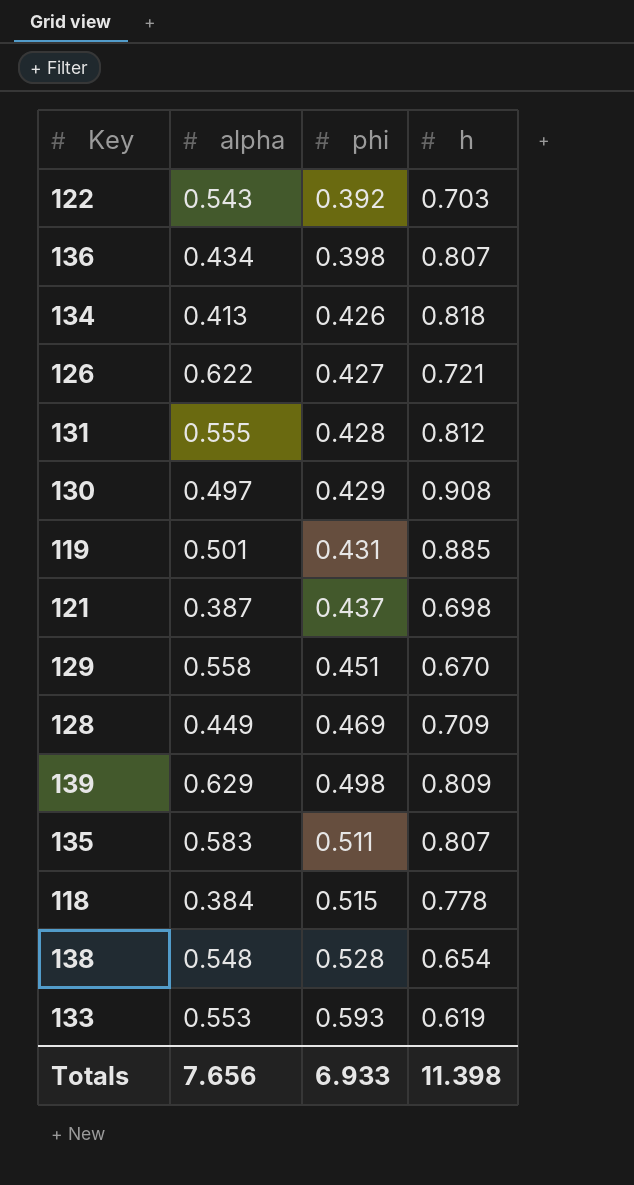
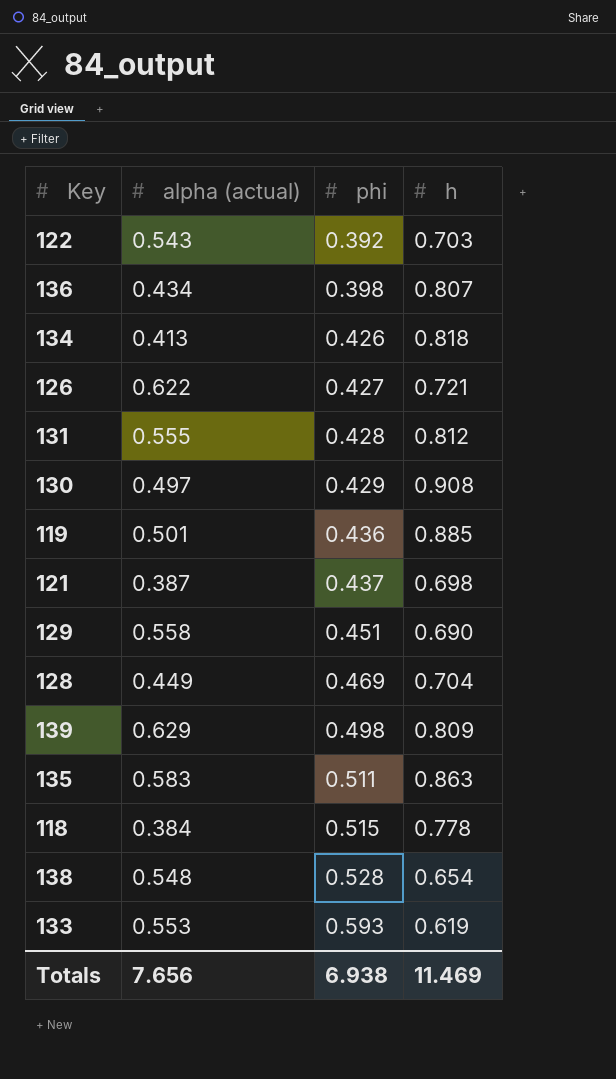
column name: alpha -> alpha (actual)
119 | phi: 0.431 -> 0.436
129 | h: 0.670 -> 0.690
128 | h: 0.709 -> 0.704
135 | h: 0.807 -> 0.863
Totals | phi: 6.933 -> 6.938
Totals | h: 11.398 -> 11.469

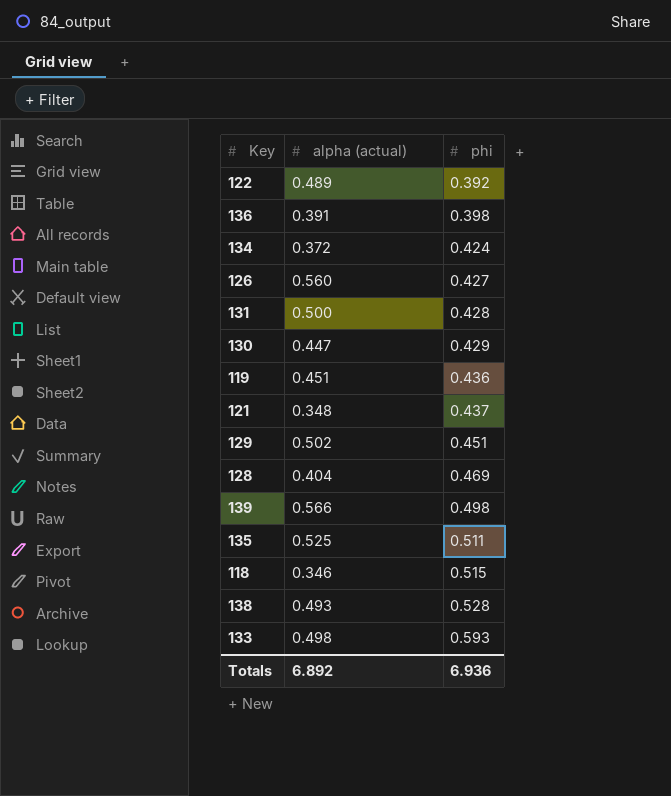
column h | position: 4 -> none
122 | alpha (actual): 0.543 -> 0.489
136 | alpha (actual): 0.434 -> 0.391
134 | alpha (actual): 0.413 -> 0.372
134 | phi: 0.426 -> 0.424
126 | alpha (actual): 0.622 -> 0.560
131 | alpha (actual): 0.555 -> 0.500
130 | alpha (actual): 0.497 -> 0.447
119 | alpha (actual): 0.501 -> 0.451
121 | alpha (actual): 0.387 -> 0.348
129 | alpha (actual): 0.558 -> 0.502
128 | alpha (actual): 0.449 -> 0.404
139 | alpha (actual): 0.629 -> 0.566
135 | alpha (actual): 0.583 -> 0.525
118 | alpha (actual): 0.384 -> 0.346
138 | alpha (actual): 0.548 -> 0.493
133 | alpha (actual): 0.553 -> 0.498
Totals | alpha (actual): 7.656 -> 6.892
Totals | phi: 6.938 -> 6.936

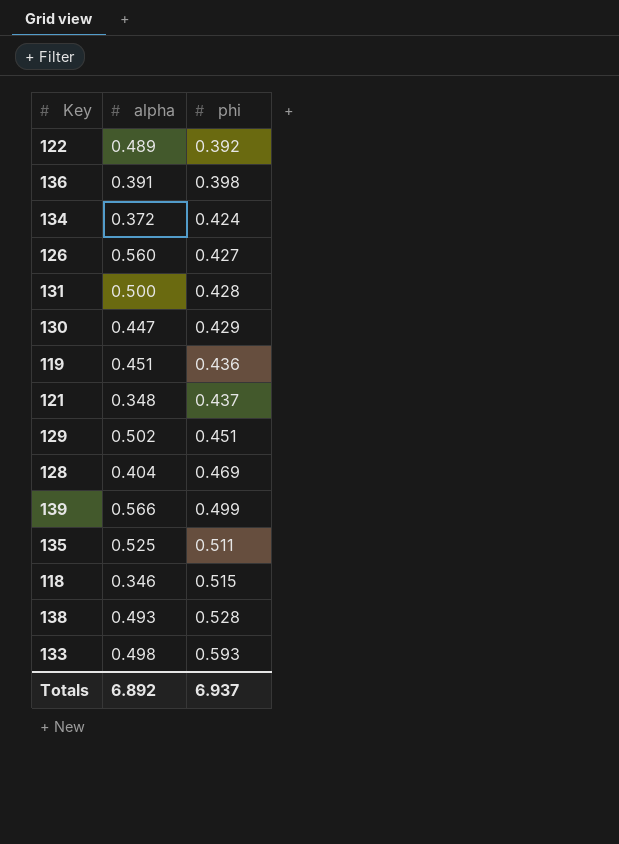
column name: alpha (actual) -> alpha
139 | phi: 0.498 -> 0.499
Totals | phi: 6.936 -> 6.937

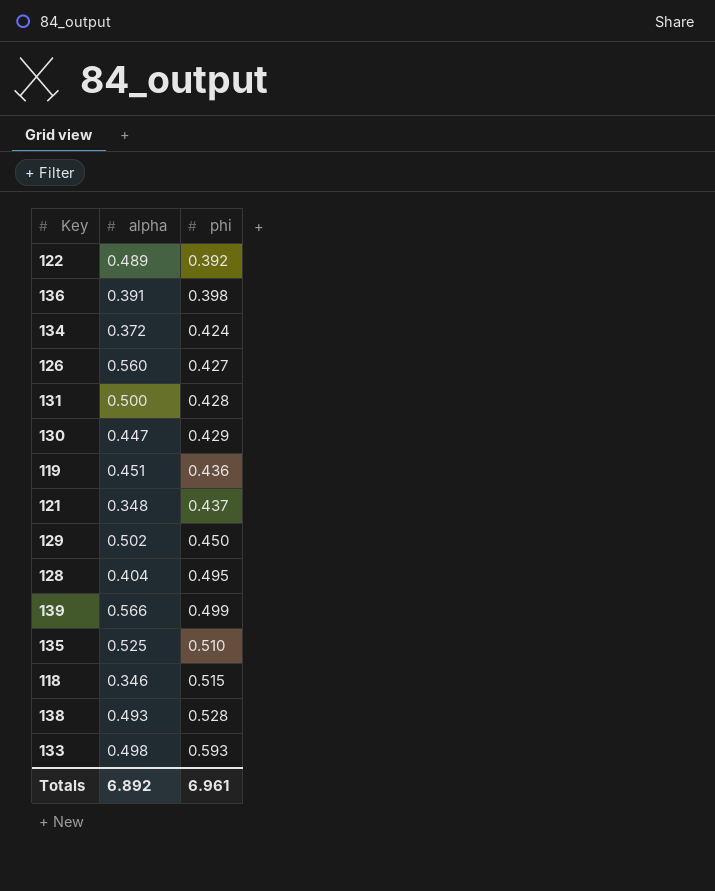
129 | phi: 0.451 -> 0.450
128 | phi: 0.469 -> 0.495
135 | phi: 0.511 -> 0.510
Totals | phi: 6.937 -> 6.961

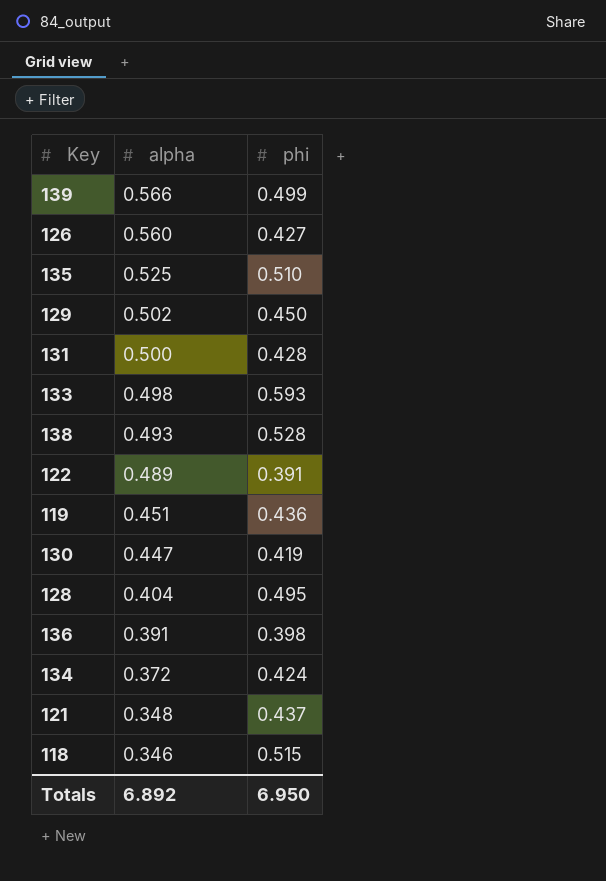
row order: phi ascending -> alpha descending
122 | phi: 0.392 -> 0.391
130 | phi: 0.429 -> 0.419
Totals | phi: 6.961 -> 6.950

